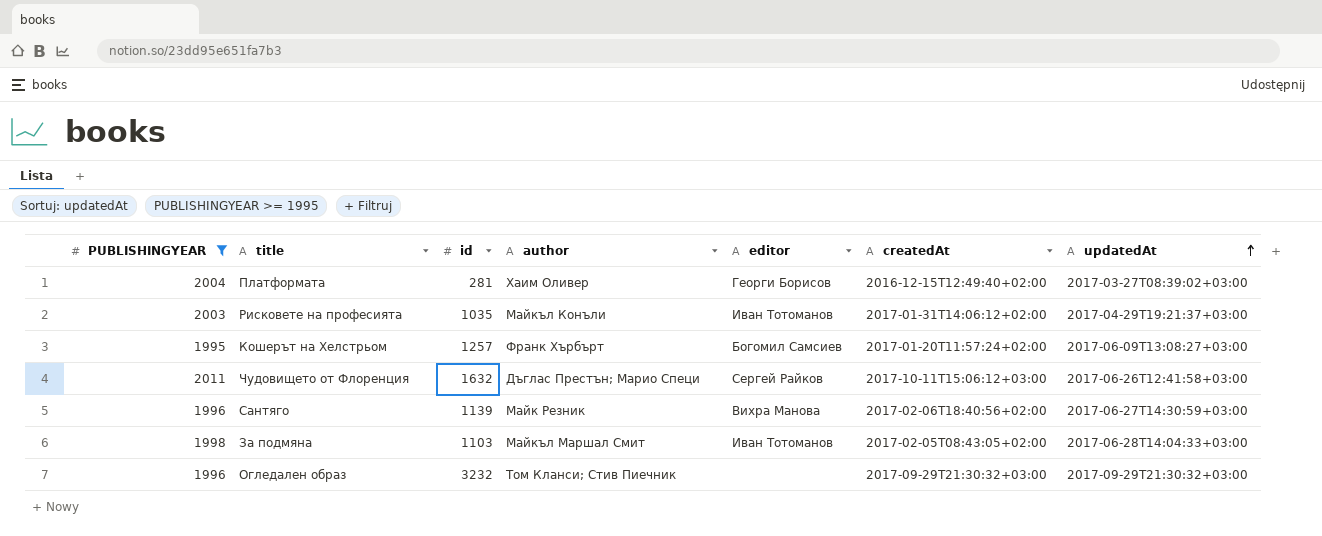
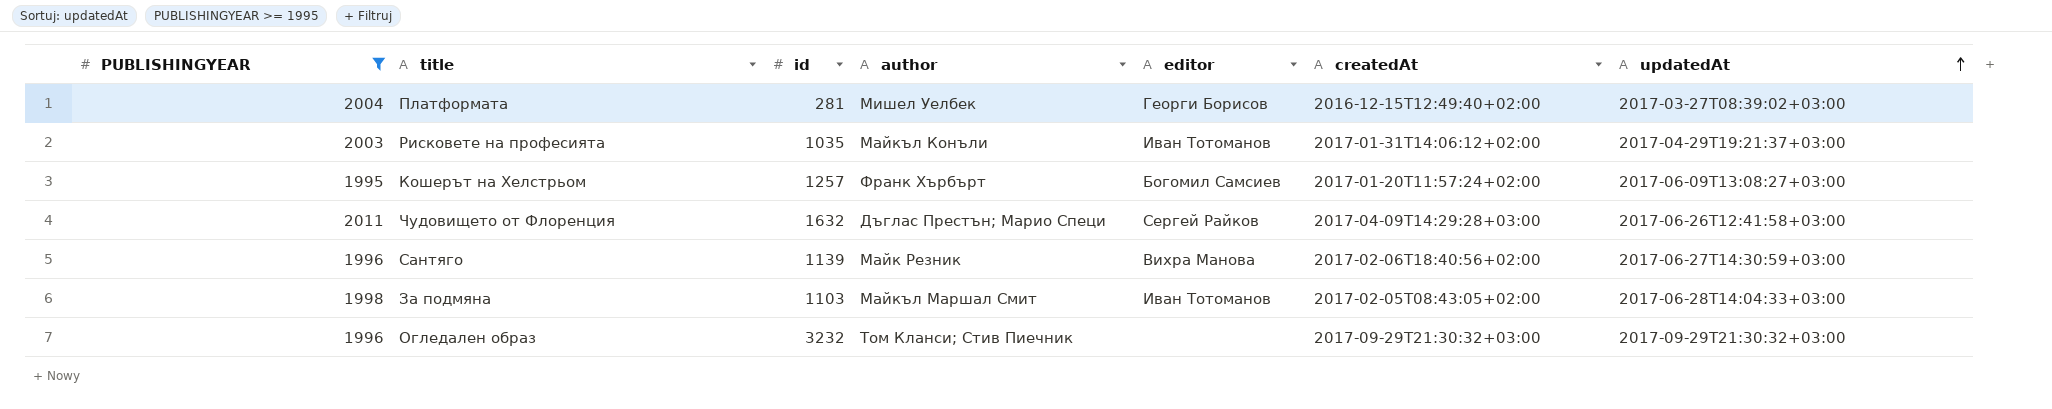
Платформата | author: Хаим Оливер -> Мишел Уелбек
Чудовището от Флоренция | createdAt: 2017-10-11T15:06:12+03:00 -> 2017-04-09T14:29:28+03:00

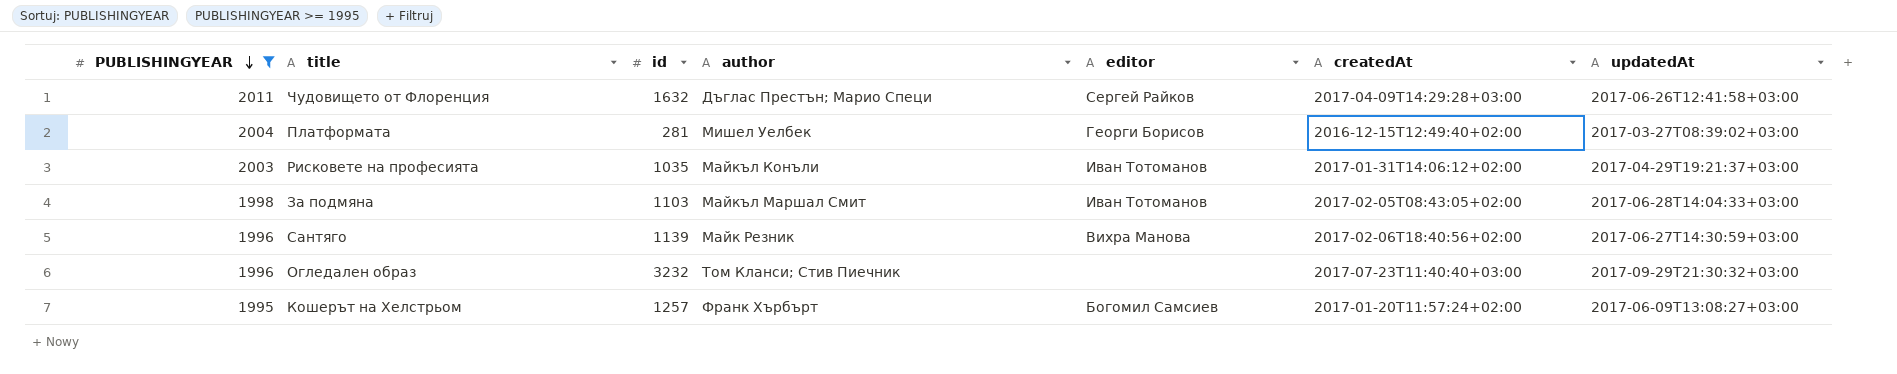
row order: updatedAt ascending -> PUBLISHINGYEAR descending
Огледален образ | createdAt: 2017-09-29T21:30:32+03:00 -> 2017-07-23T11:40:40+03:00

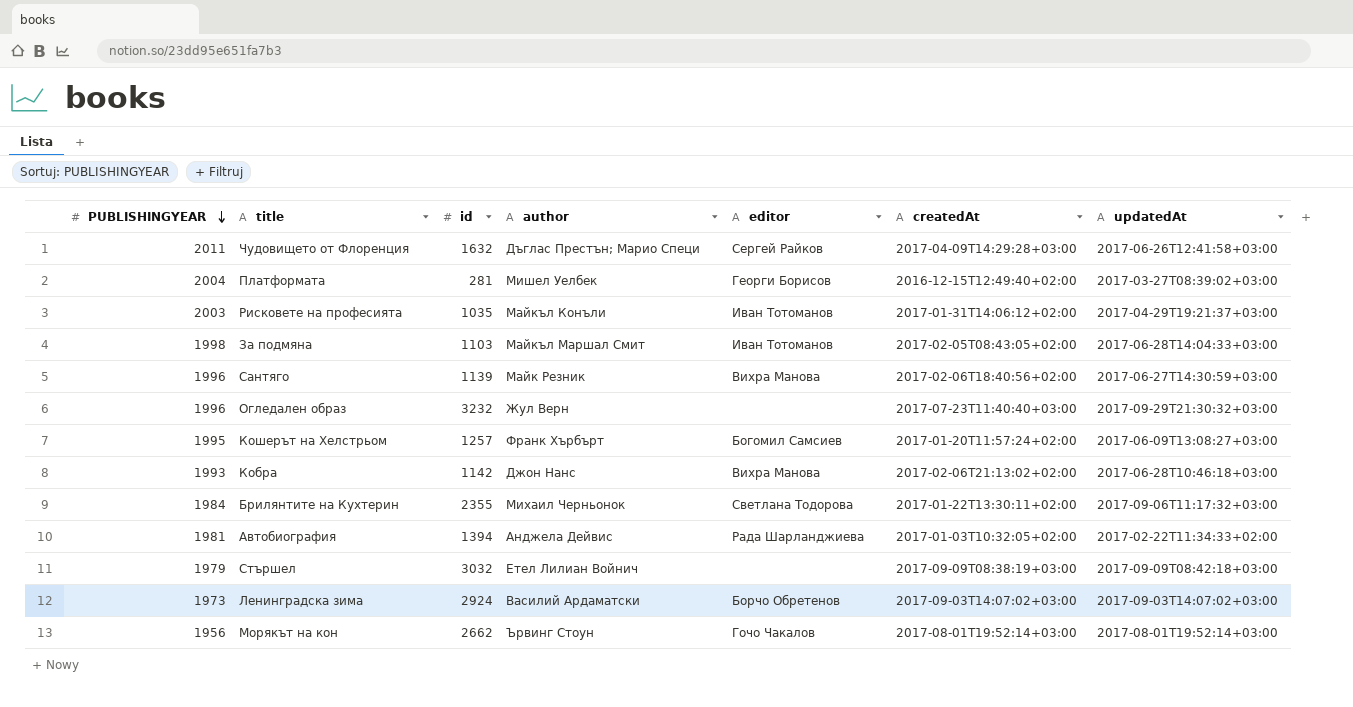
filter: PUBLISHINGYEAR >= 1995 -> none
Огледален образ | author: Том Кланси; Стив Пиечник -> Жул Верн

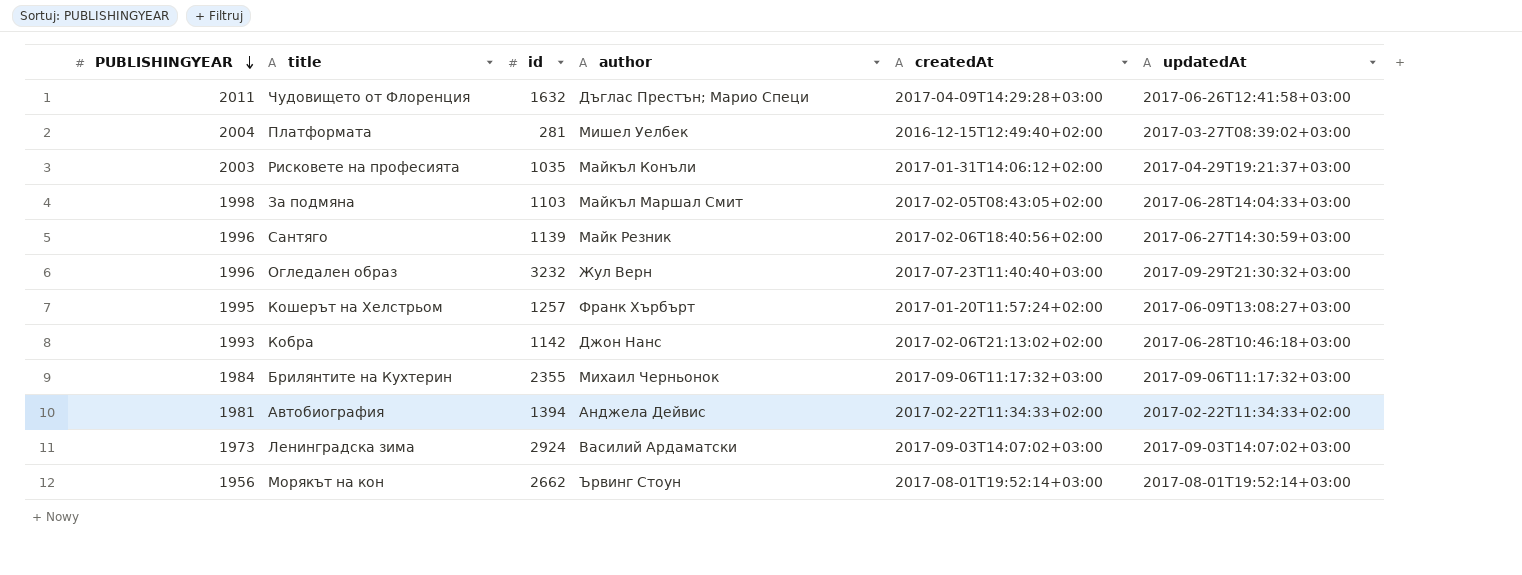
column editor | position: 5 -> none
row Стършел: 1979 | 3032 | Етел Лилиан Войнич | none | 2017-09-09T08:38:19+03:00 | 2017-09-09T08:42:18+03:00 -> none
Брилянтите на Кухтерин | createdAt: 2017-01-22T13:30:11+02:00 -> 2017-09-06T11:17:32+03:00
Автобиография | createdAt: 2017-01-03T10:32:05+02:00 -> 2017-02-22T11:34:33+02:00

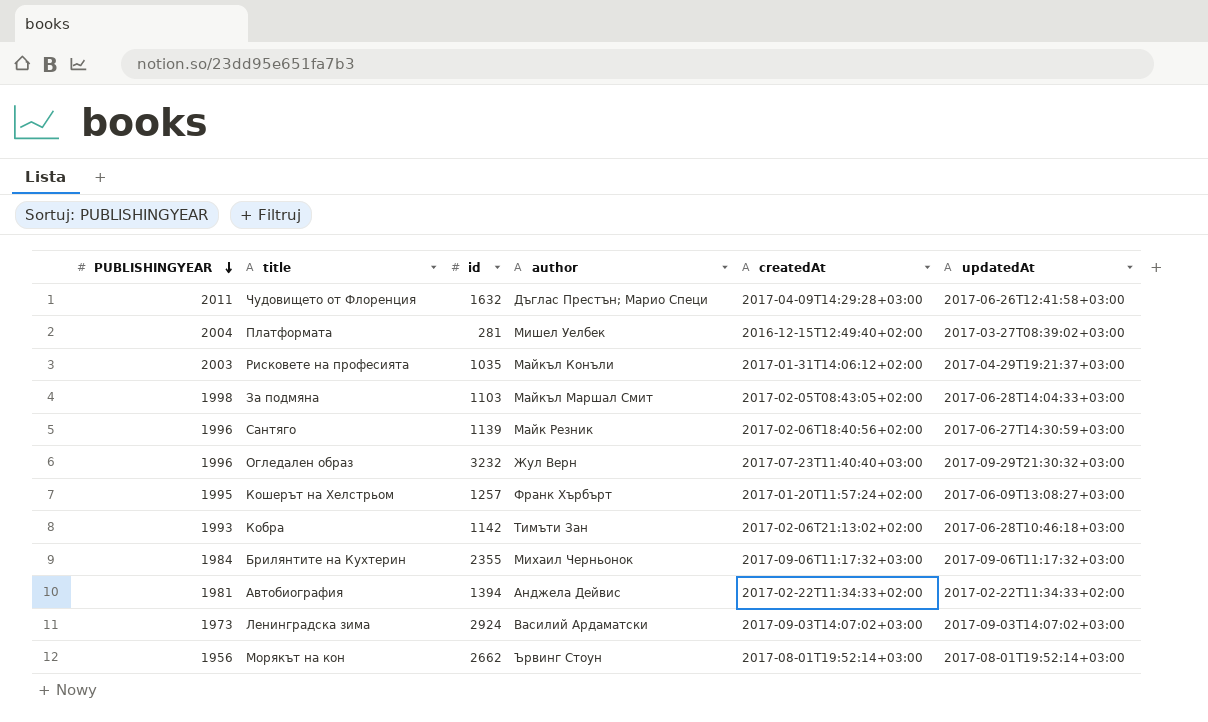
Кобра | author: Джон Нанс -> Тимъти Зан

